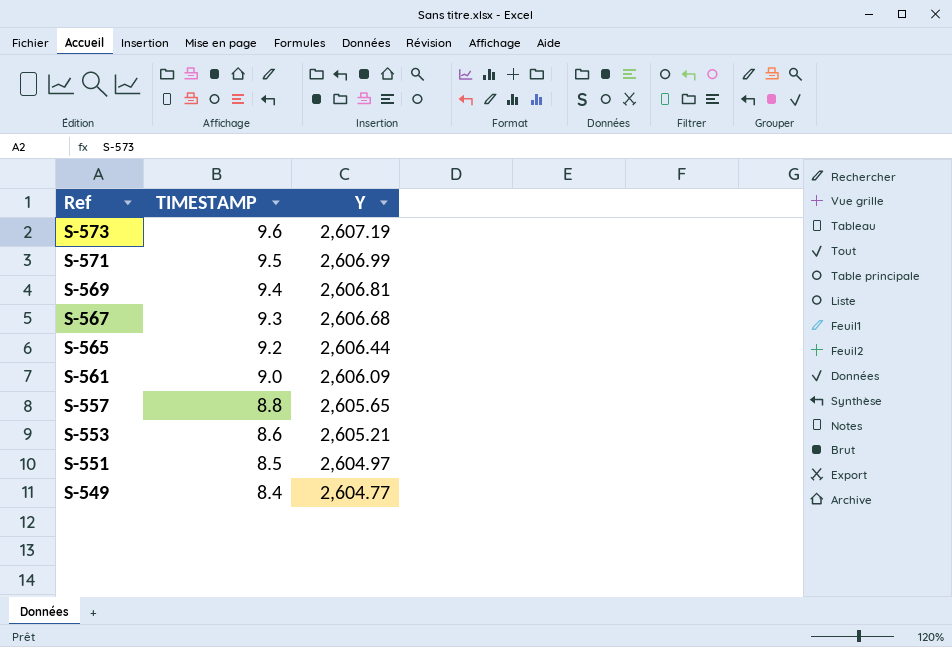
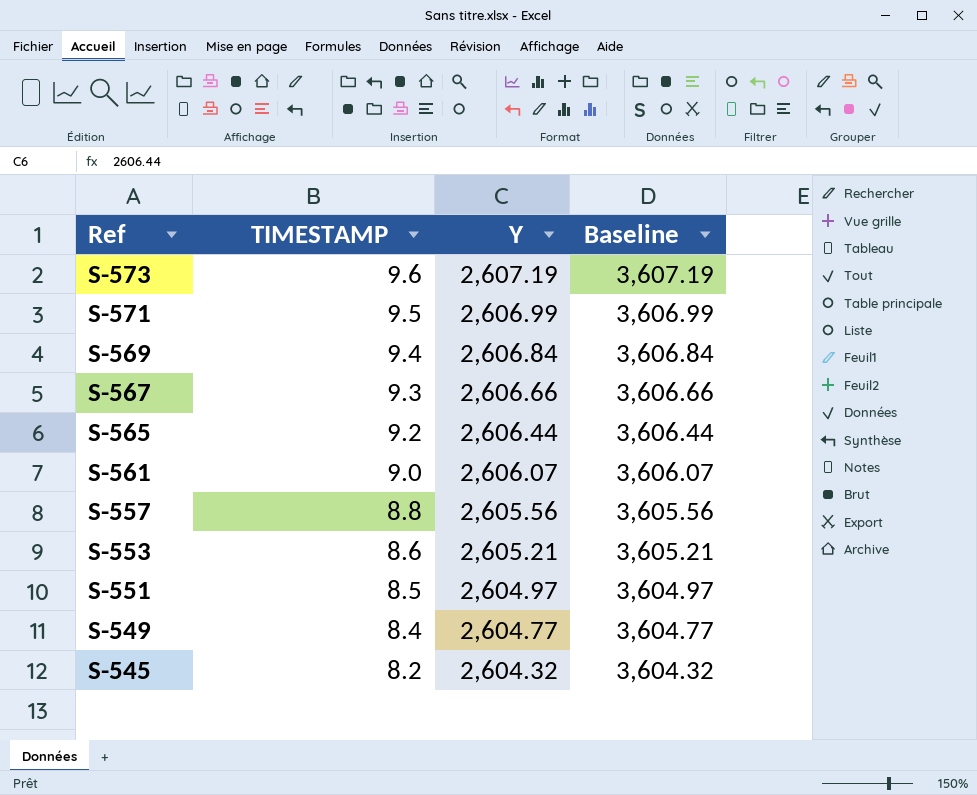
column Baseline | formula: none -> [Y] + 1000
S-569 | Y: 2,606.81 -> 2,606.84
S-567 | Y: 2,606.68 -> 2,606.66
S-561 | Y: 2,606.09 -> 2,606.07
S-557 | Y: 2,605.65 -> 2,605.56
row S-545: none -> 8.2 | 2,604.32 | 3,604.32

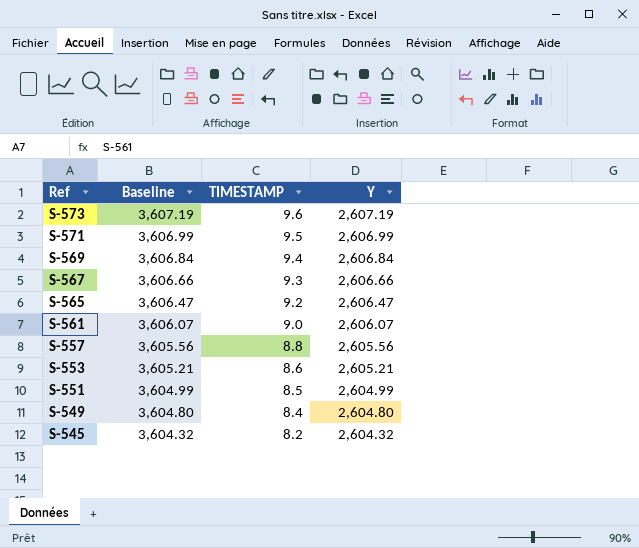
column Baseline | position: 4 -> 2
S-565 | Baseline: 3,606.44 -> 3,606.47
S-565 | Y: 2,606.44 -> 2,606.47
S-551 | Baseline: 3,604.97 -> 3,604.99
S-551 | Y: 2,604.97 -> 2,604.99
S-549 | Baseline: 3,604.77 -> 3,604.80
S-549 | Y: 2,604.77 -> 2,604.80

